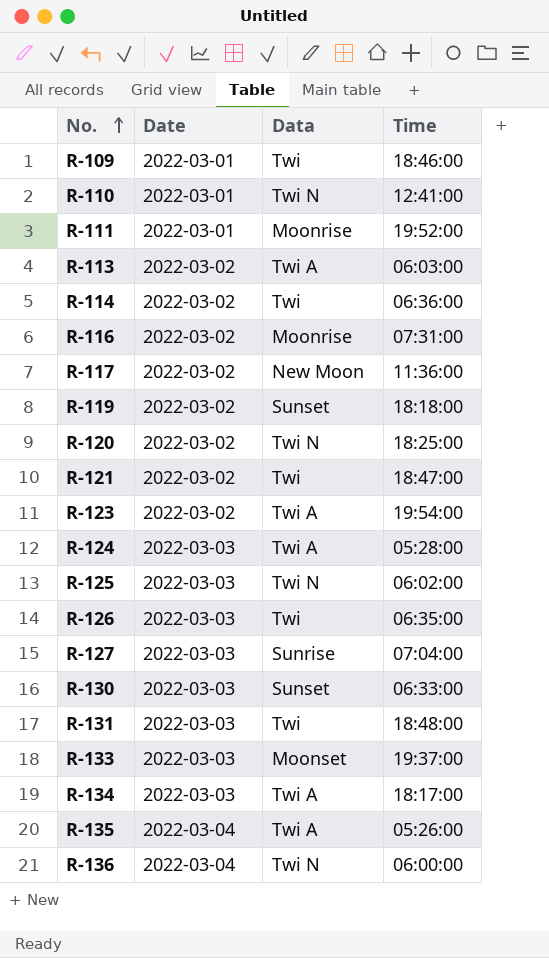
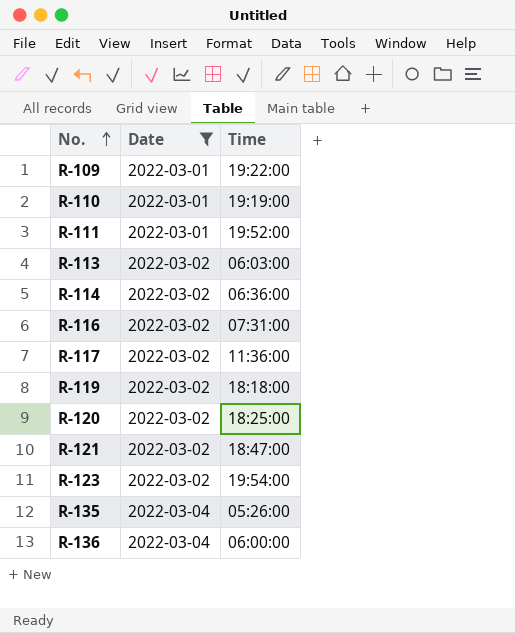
filter: none -> Date != 2022-03-03
column Data | position: 3 -> none
R-109 | Time: 18:46:00 -> 19:22:00
R-110 | Time: 12:41:00 -> 19:19:00

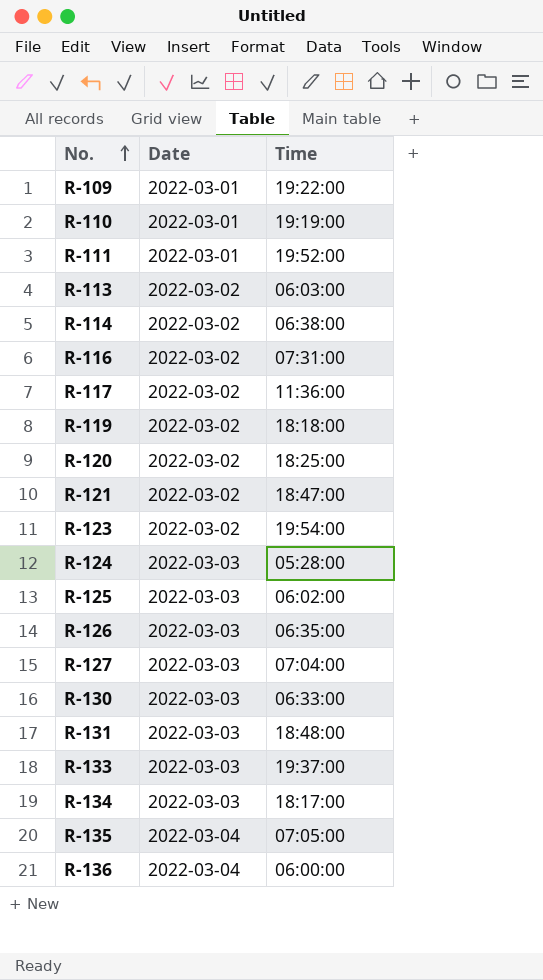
filter: Date != 2022-03-03 -> none
R-114 | Time: 06:36:00 -> 06:38:00
R-135 | Time: 05:26:00 -> 07:05:00

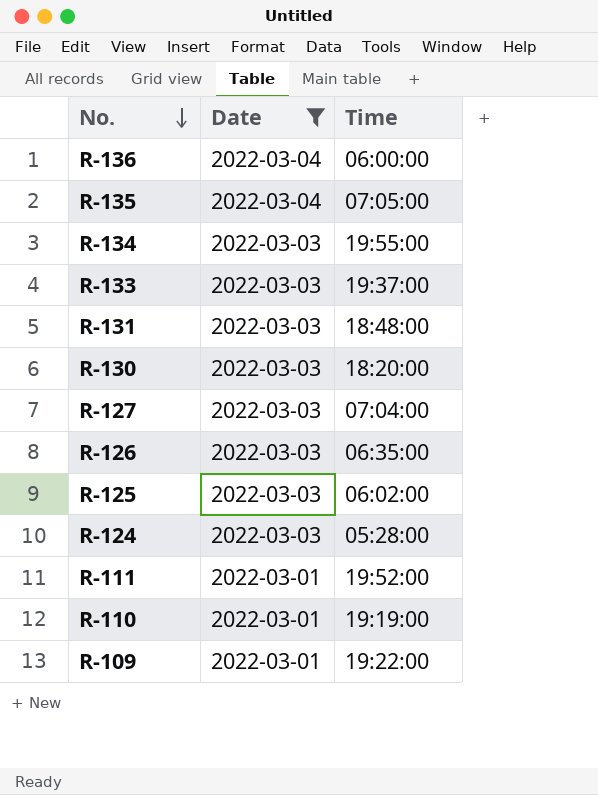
filter: none -> Date != 2022-03-02
row order: No. ascending -> No. descending
R-134 | Time: 18:17:00 -> 19:55:00
R-130 | Time: 06:33:00 -> 18:20:00

